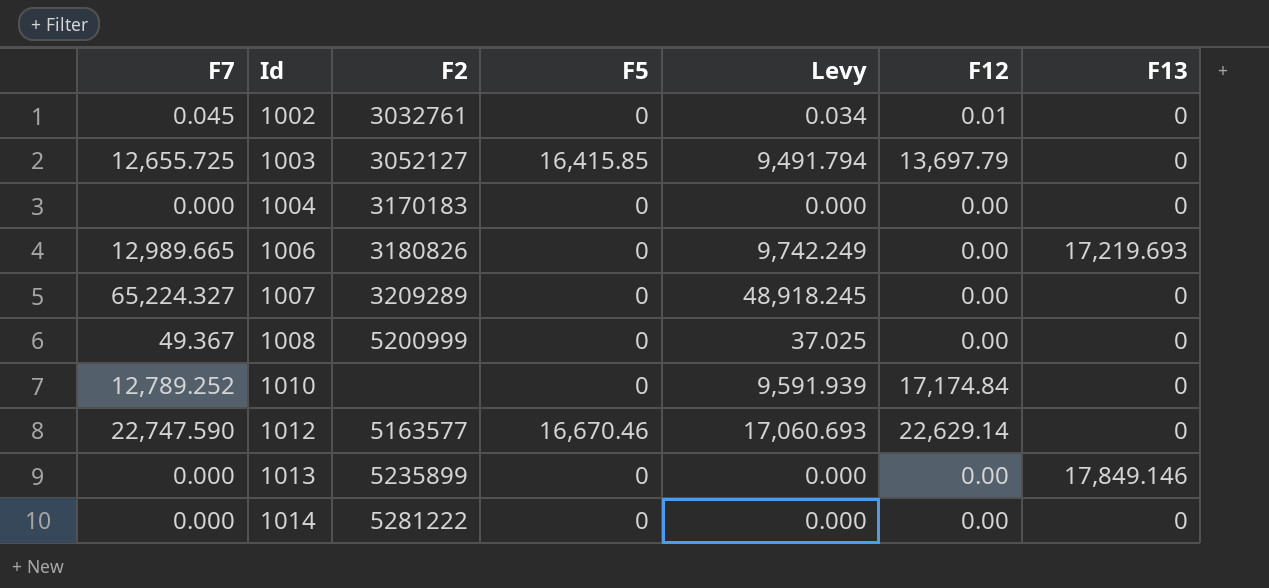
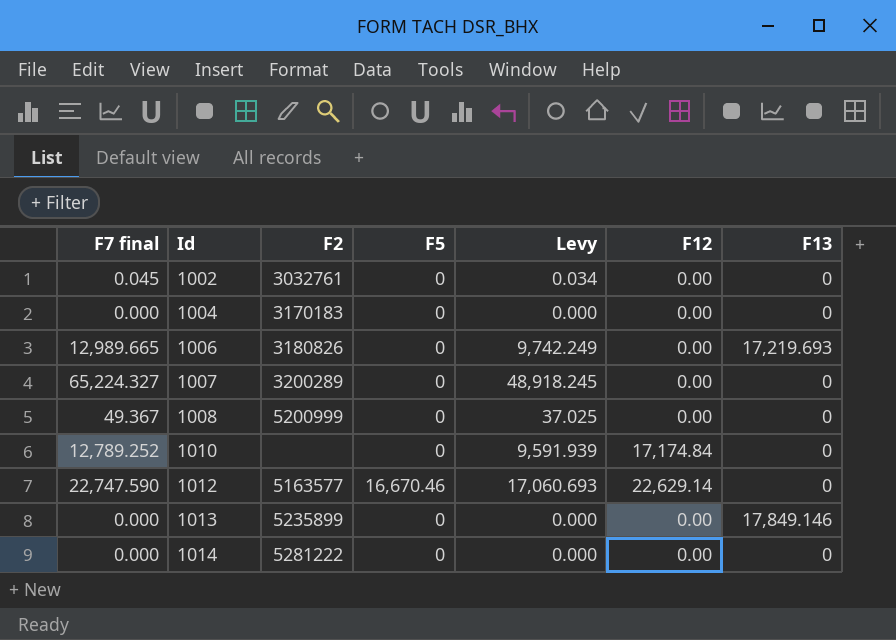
column name: F7 -> F7 final
row 1003: 12,655.725 | 3052127 | 16,415.85 | 9,491.794 | 13,697.79 | 0 -> none
1002 | F12: 0.01 -> 0.00
1007 | F2: 3209289 -> 3200289

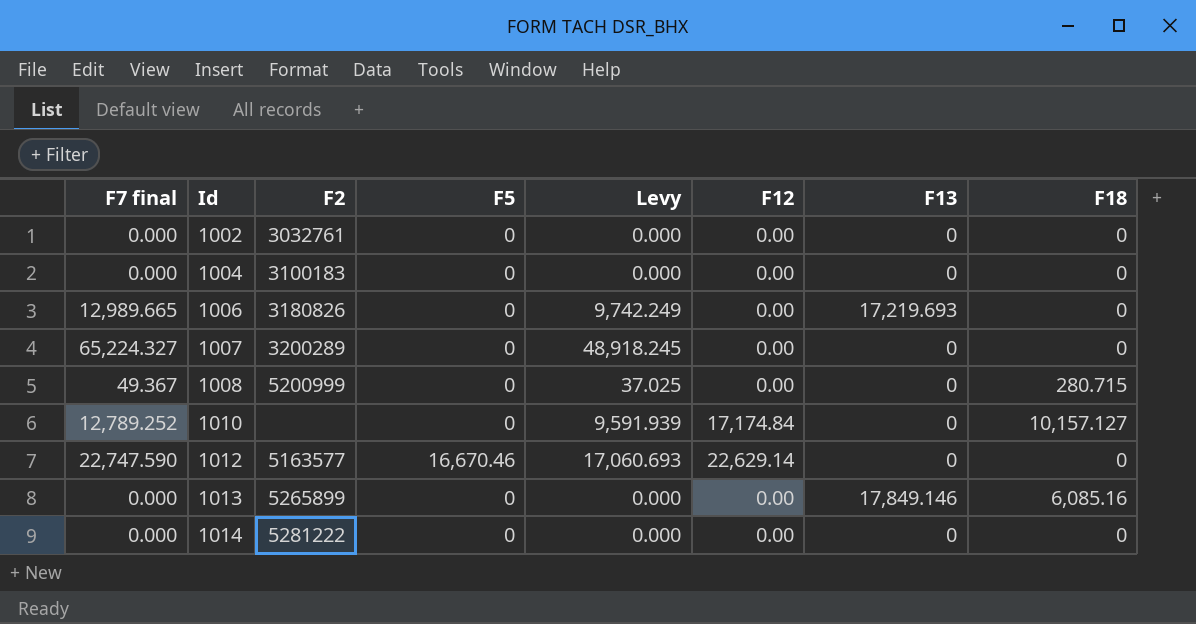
column F18 | position: none -> 8
1002 | F7 final: 0.045 -> 0.000
1002 | Levy: 0.034 -> 0.000
1004 | F2: 3170183 -> 3100183
1013 | F2: 5235899 -> 5265899

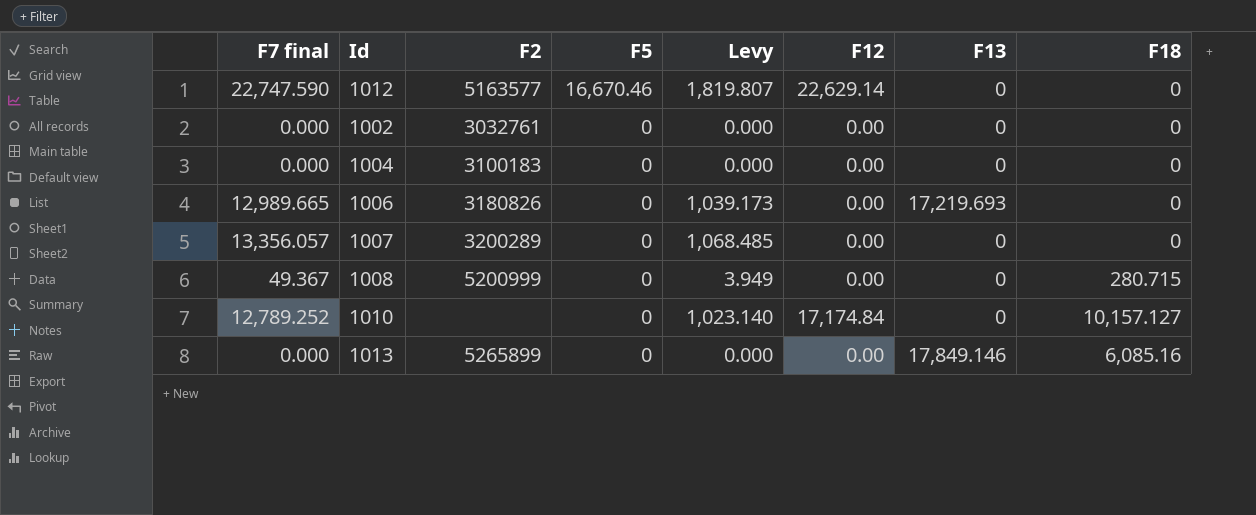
row order: Id ascending -> F5 descending
column Levy | formula: [F7 final] * 0.75 -> [F7 final] * 0.08
row 1014: 0.000 | 5281222 | 0 | 0.000 | 0.00 | 0 | 0 -> none
1007 | F7 final: 65,224.327 -> 13,356.057

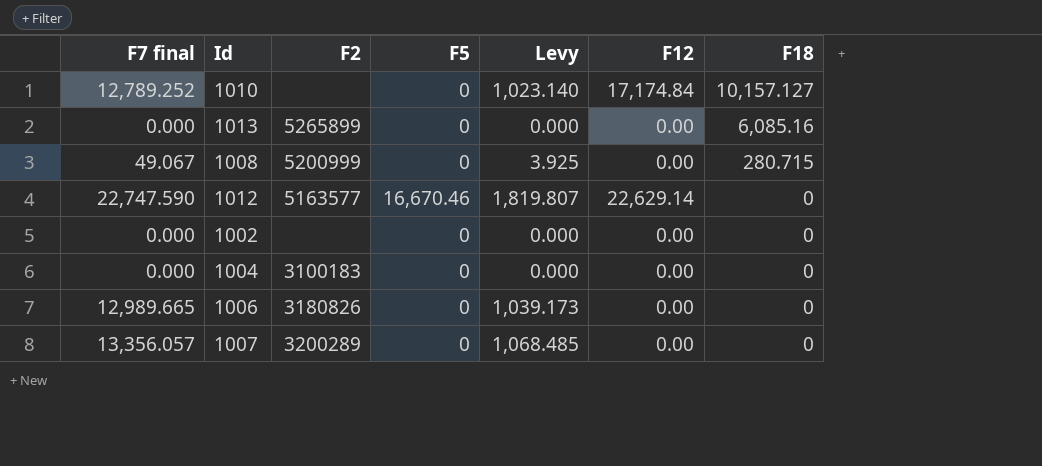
row order: F5 descending -> F18 descending
column F13 | position: 7 -> none
1008 | F7 final: 49.367 -> 49.067
1008 | Levy: 3.949 -> 3.925
1002 | F2: 3032761 -> none

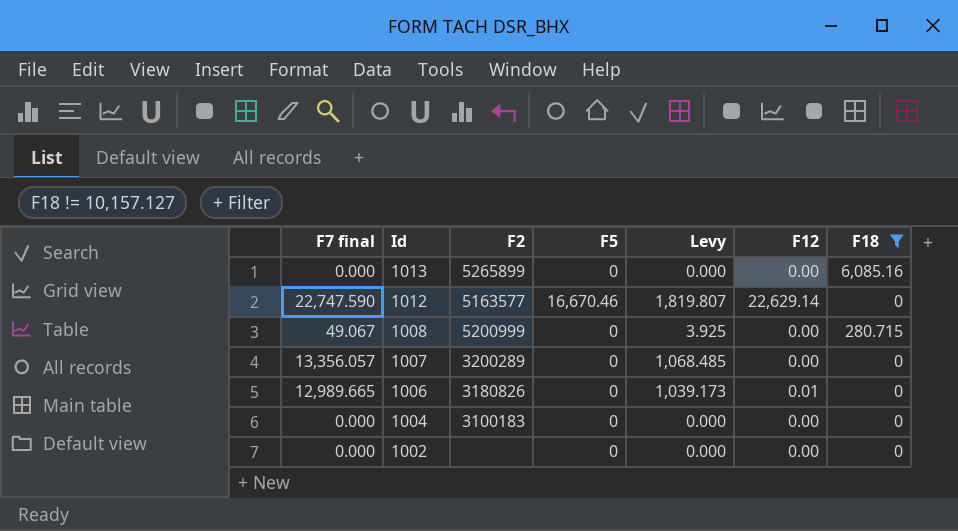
filter: none -> F18 != 10,157.127
row order: F18 descending -> Id descending
1006 | F12: 0.00 -> 0.01

